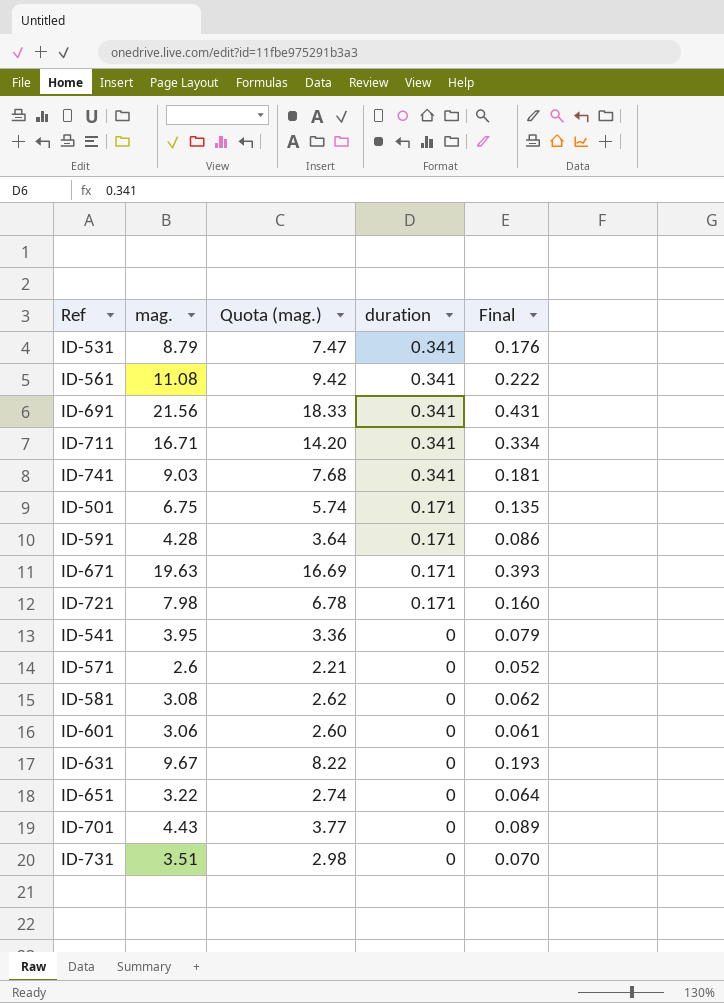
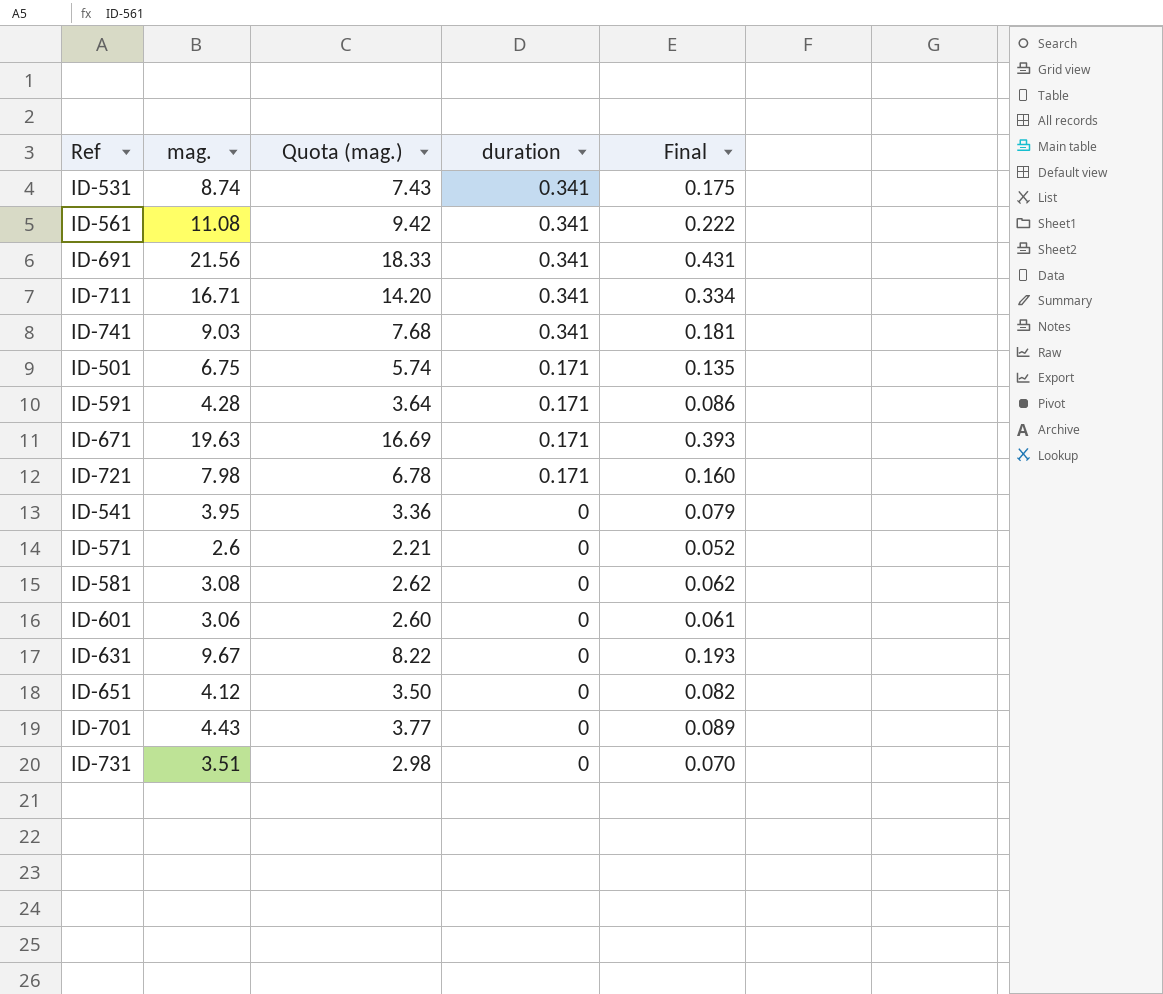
ID-531 | mag.: 8.79 -> 8.74
ID-531 | Quota (mag.): 7.47 -> 7.43
ID-531 | Final: 0.176 -> 0.175
ID-651 | mag.: 3.22 -> 4.12
ID-651 | Quota (mag.): 2.74 -> 3.50
ID-651 | Final: 0.064 -> 0.082

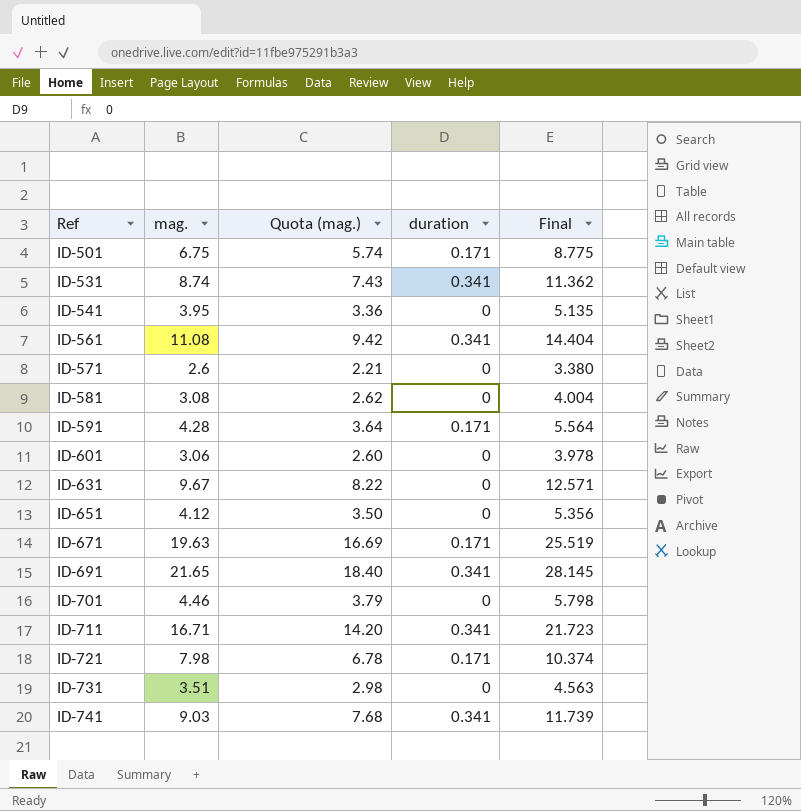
row order: duration descending -> Ref ascending
column Final | formula: [mag.] * 0.02 -> [mag.] * 1.3
ID-691 | mag.: 21.56 -> 21.65
ID-691 | Quota (mag.): 18.33 -> 18.40
ID-701 | mag.: 4.43 -> 4.46
ID-701 | Quota (mag.): 3.77 -> 3.79

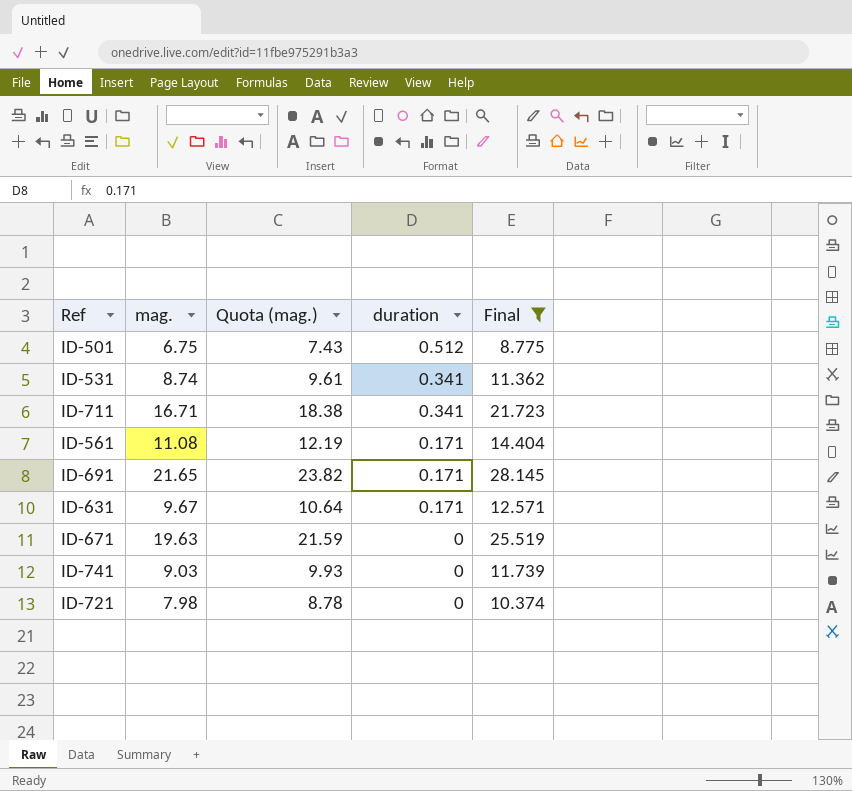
filter: none -> Final >= 8.775
row order: Ref ascending -> duration descending
column Quota (mag.) | formula: [mag.] * 0.85 -> [mag.] * 1.1
ID-501 | duration: 0.171 -> 0.512
ID-561 | duration: 0.341 -> 0.171
ID-691 | duration: 0.341 -> 0.171
ID-631 | duration: 0 -> 0.171
ID-671 | duration: 0.171 -> 0
ID-741 | duration: 0.341 -> 0
ID-721 | duration: 0.171 -> 0

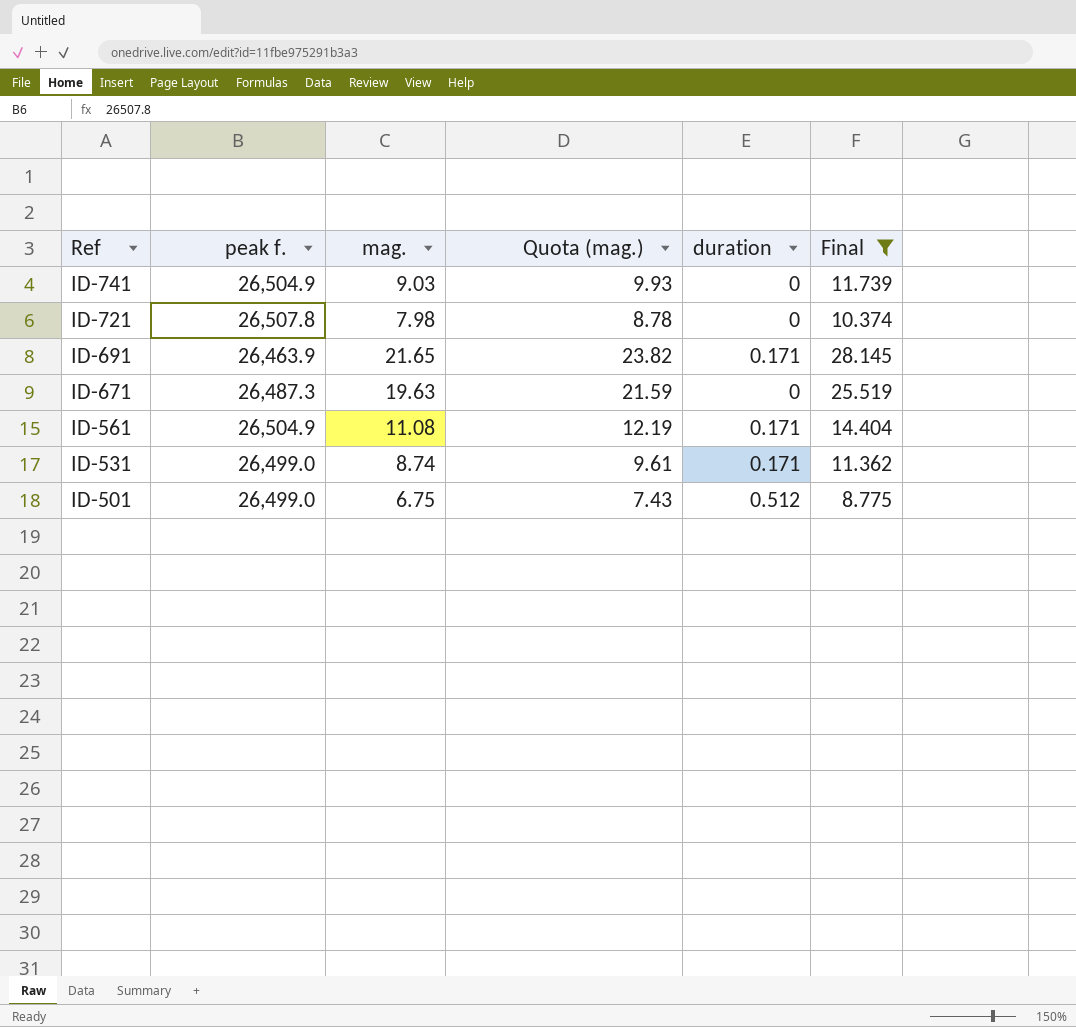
row order: duration descending -> Ref descending
column peak f. | position: none -> 2
row ID-711: 16.71 | 18.38 | 0.341 | 21.723 -> none
row ID-631: 9.67 | 10.64 | 0.171 | 12.571 -> none
ID-531 | duration: 0.341 -> 0.171

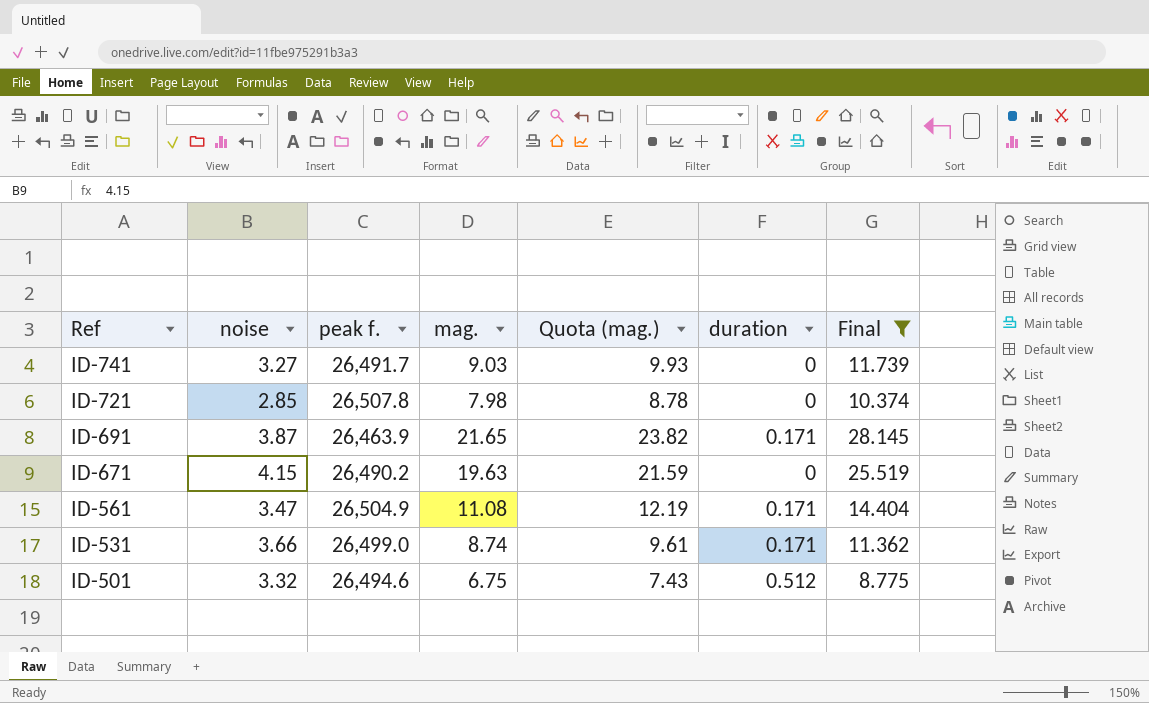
column noise | position: none -> 2
ID-741 | peak f.: 26,504.9 -> 26,491.7
ID-671 | peak f.: 26,487.3 -> 26,490.2
ID-501 | peak f.: 26,499.0 -> 26,494.6

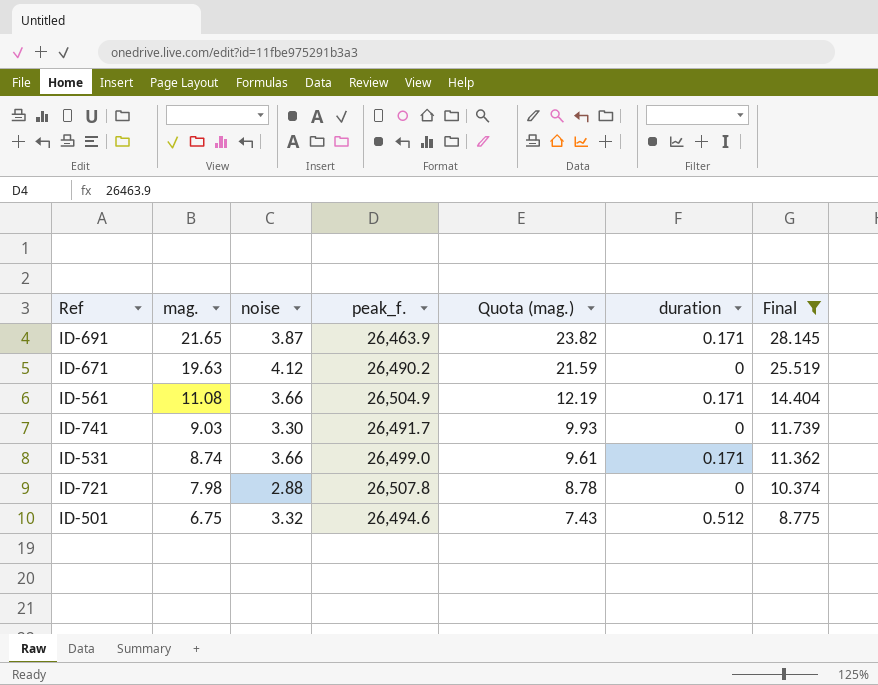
row order: Ref descending -> mag. descending
column mag. | position: 4 -> 2
column name: peak f. -> peak_f.
ID-671 | noise: 4.15 -> 4.12
ID-561 | noise: 3.47 -> 3.66
ID-741 | noise: 3.27 -> 3.30
ID-721 | noise: 2.85 -> 2.88

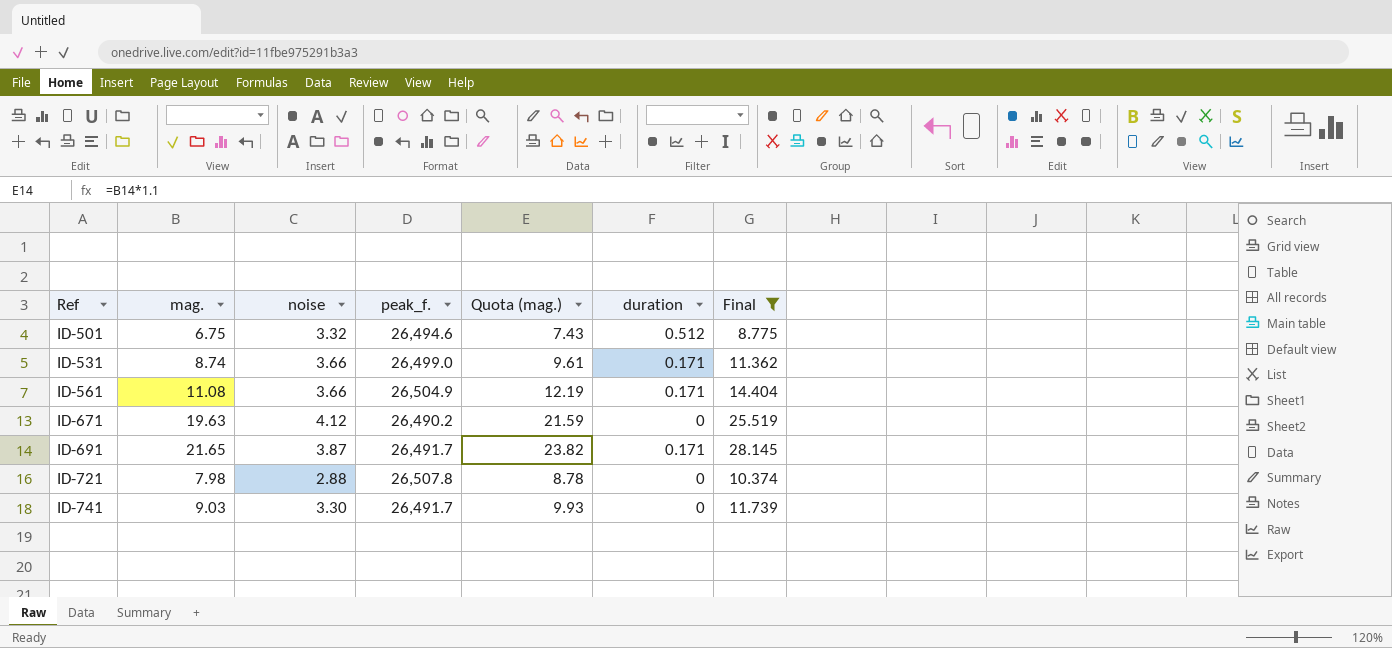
row order: mag. descending -> Ref ascending
ID-691 | peak_f.: 26,463.9 -> 26,491.7

